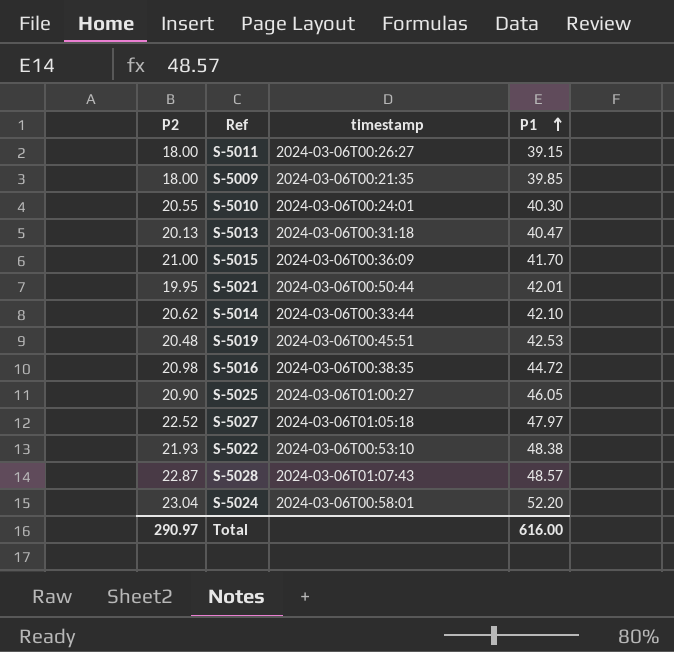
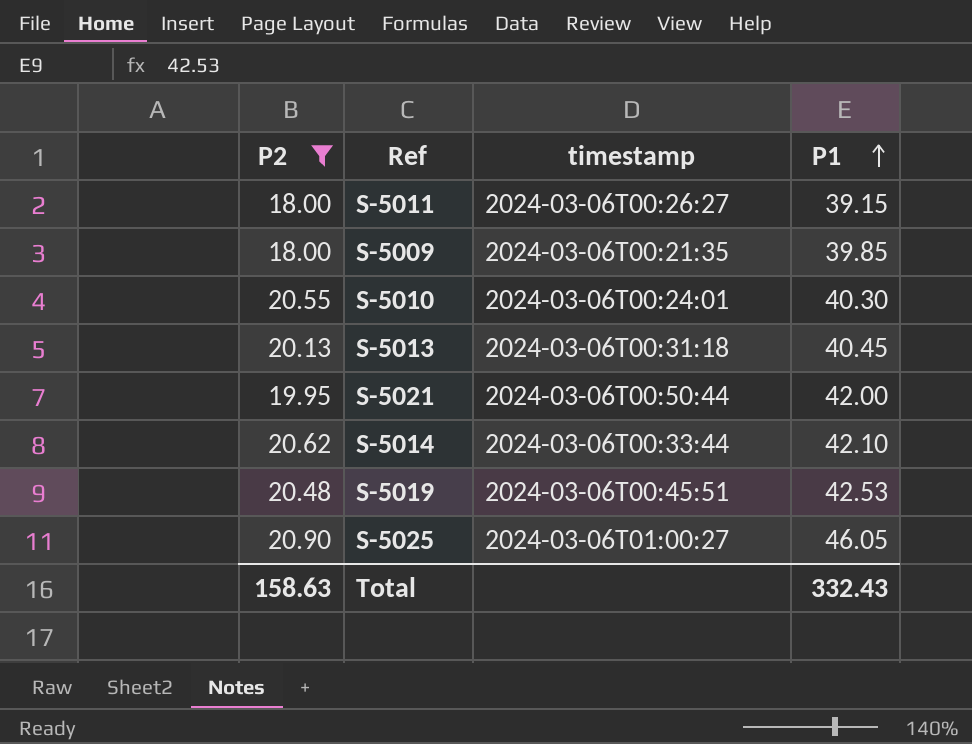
filter: none -> P2 <= 20.90
S-5013 | P1: 40.47 -> 40.45
S-5021 | P1: 42.01 -> 42.00
Total | P2: 290.97 -> 158.63
Total | P1: 616.00 -> 332.43

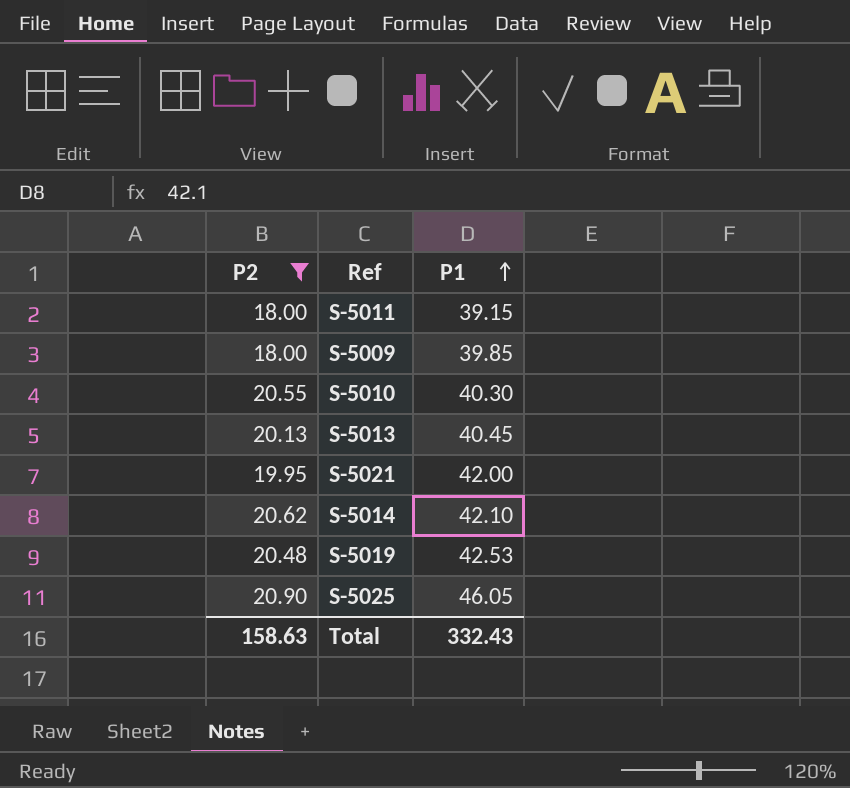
column timestamp | position: 3 -> none

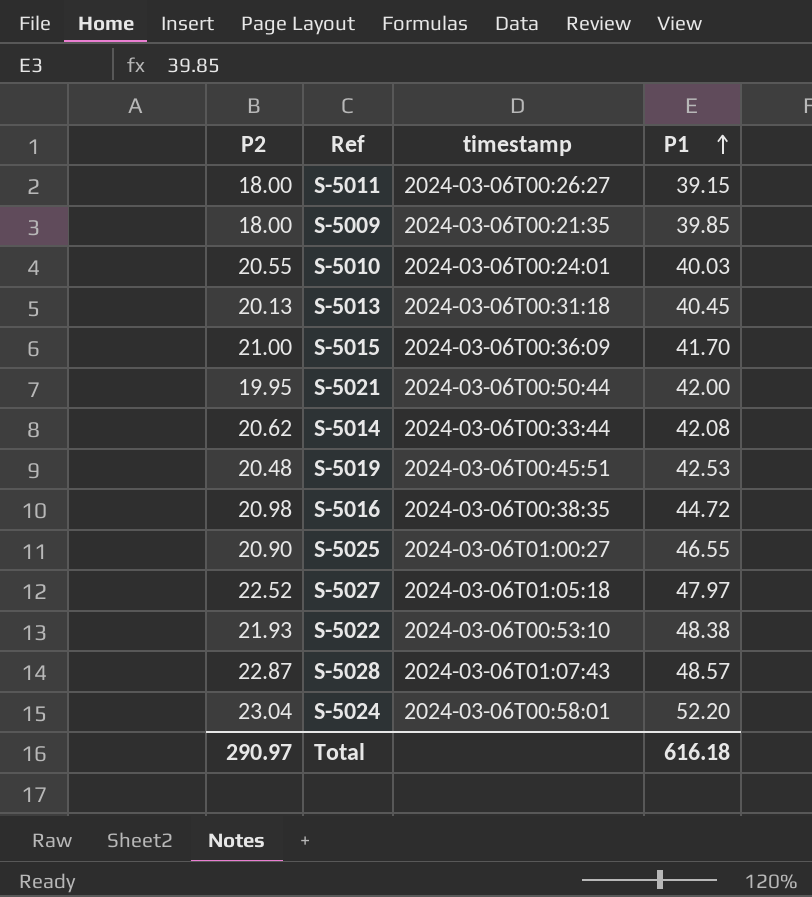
filter: P2 <= 20.90 -> none
column timestamp | position: none -> 3
S-5010 | P1: 40.30 -> 40.03
S-5014 | P1: 42.10 -> 42.08
S-5025 | P1: 46.05 -> 46.55
Total | P2: 158.63 -> 290.97
Total | P1: 332.43 -> 616.18

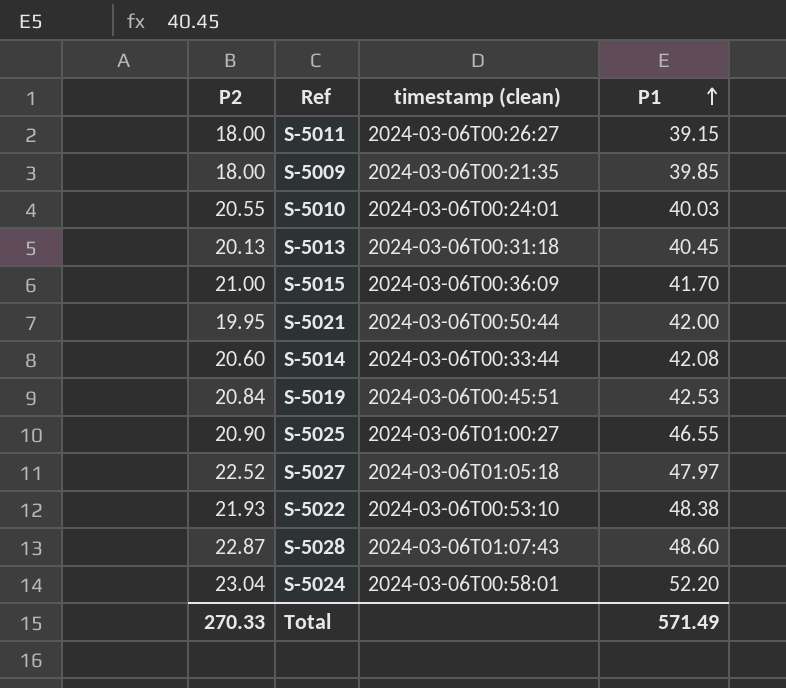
column name: timestamp -> timestamp (clean)
row S-5016: 20.98 | 2024-03-06T00:38:35 | 44.72 -> none
S-5014 | P2: 20.62 -> 20.60
S-5019 | P2: 20.48 -> 20.84
S-5028 | P1: 48.57 -> 48.60
Total | P2: 290.97 -> 270.33
Total | P1: 616.18 -> 571.49

